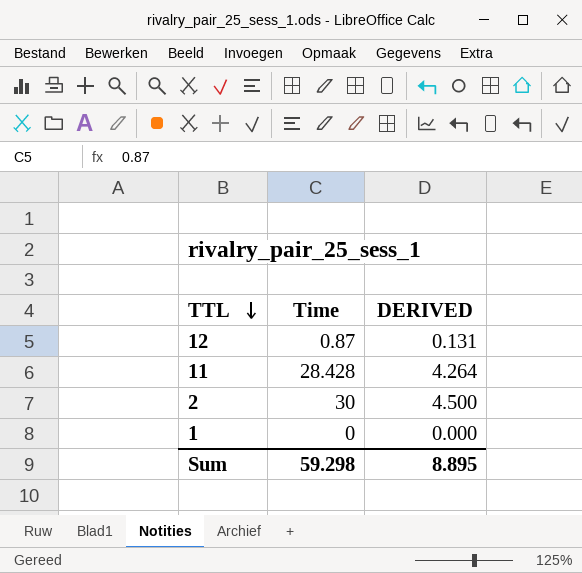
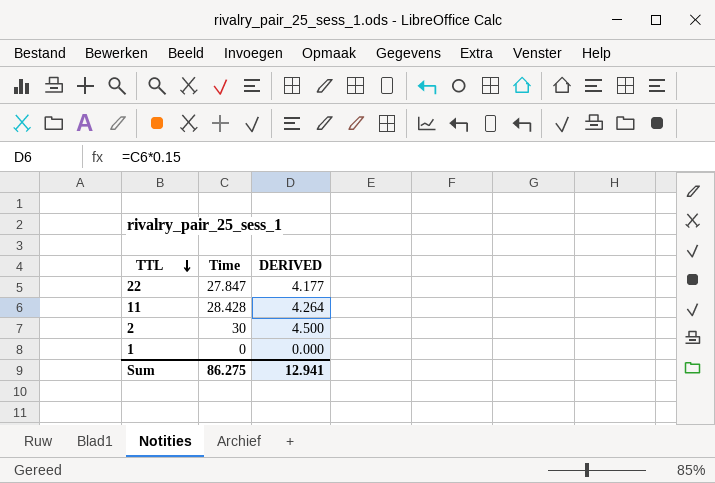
row 12: 0.87 | 0.131 -> none
row 22: none -> 27.847 | 4.177
Sum | Time: 59.298 -> 86.275
Sum | DERIVED: 8.895 -> 12.941

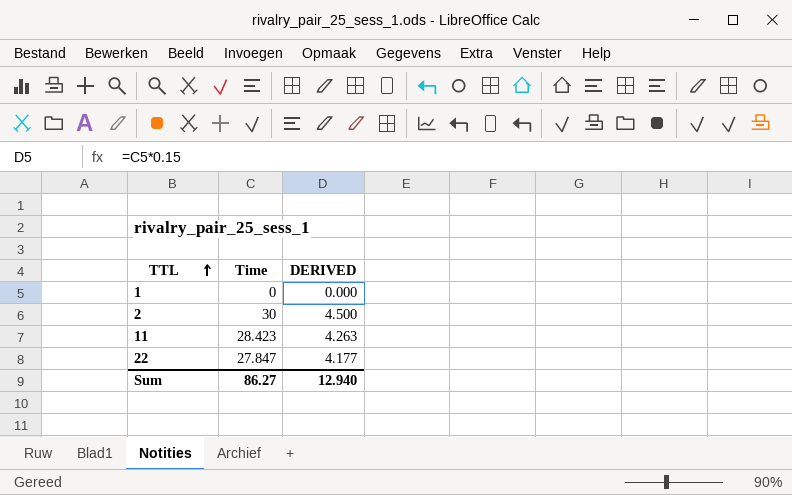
row order: TTL descending -> TTL ascending
11 | Time: 28.428 -> 28.423
11 | DERIVED: 4.264 -> 4.263
Sum | Time: 86.275 -> 86.27
Sum | DERIVED: 12.941 -> 12.940

